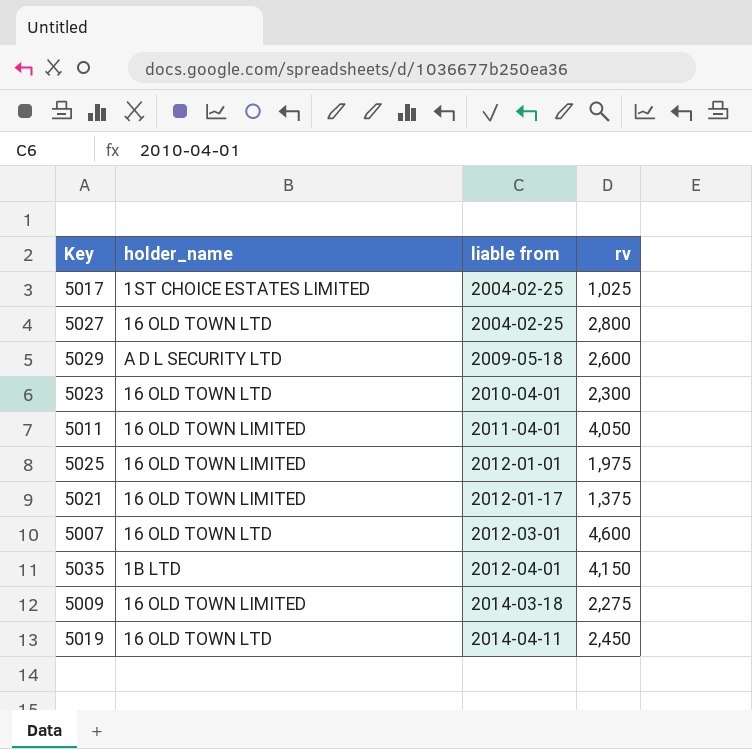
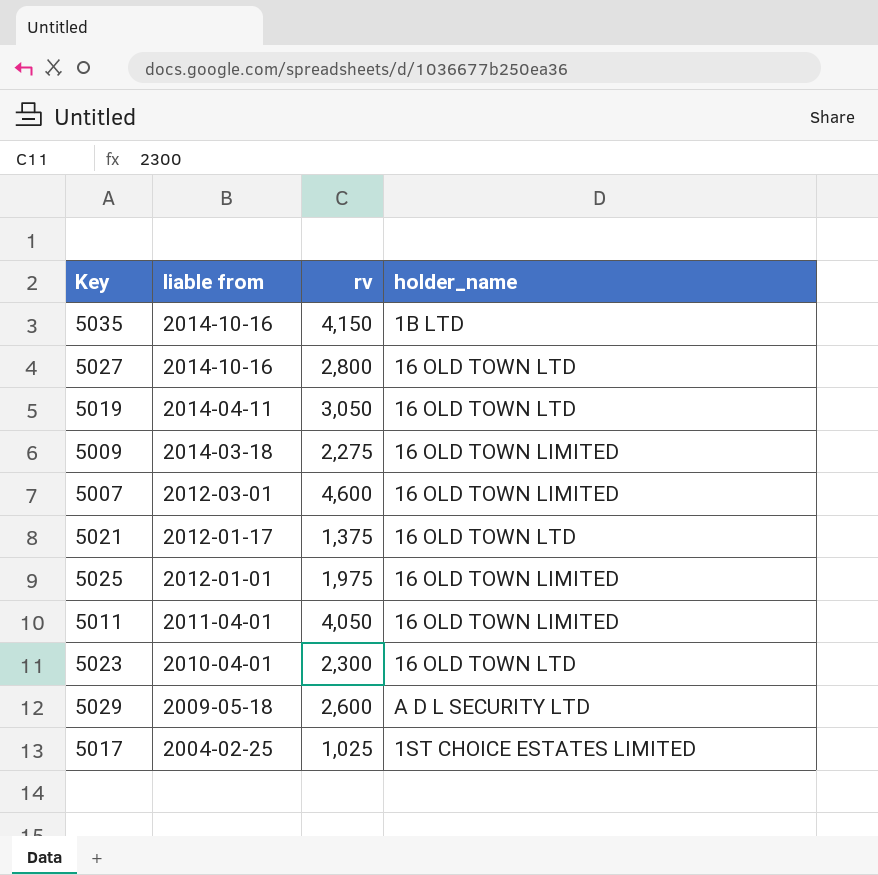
row order: liable from ascending -> liable from descending
column holder_name | position: 2 -> 4
5035 | liable from: 2012-04-01 -> 2014-10-16
5027 | liable from: 2004-02-25 -> 2014-10-16
5019 | rv: 2,450 -> 3,050
5007 | holder_name: 16 OLD TOWN LTD -> 16 OLD TOWN LIMITED
5021 | holder_name: 16 OLD TOWN LIMITED -> 16 OLD TOWN LTD

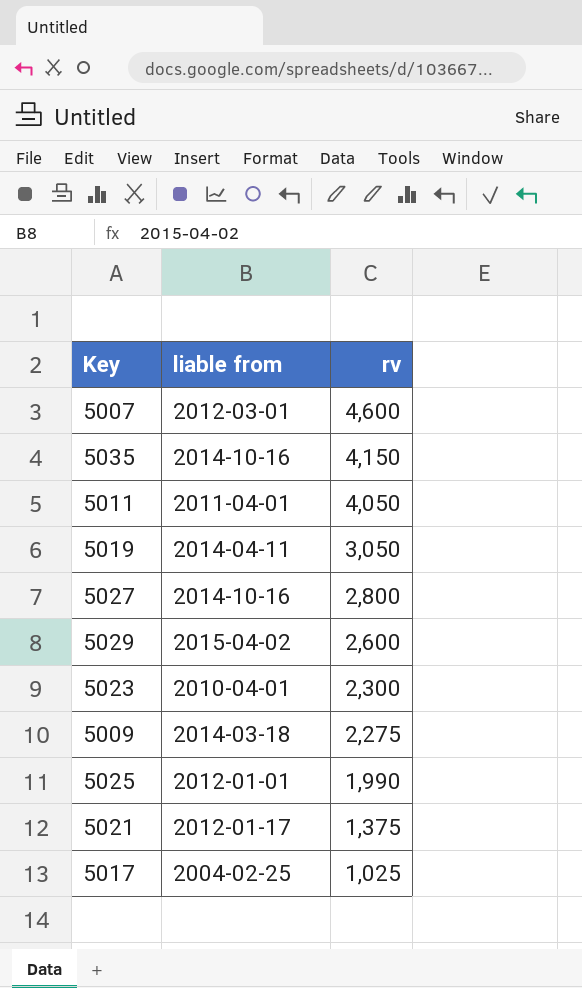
row order: liable from descending -> rv descending
column holder_name | position: 4 -> none
5029 | liable from: 2009-05-18 -> 2015-04-02
5025 | rv: 1,975 -> 1,990

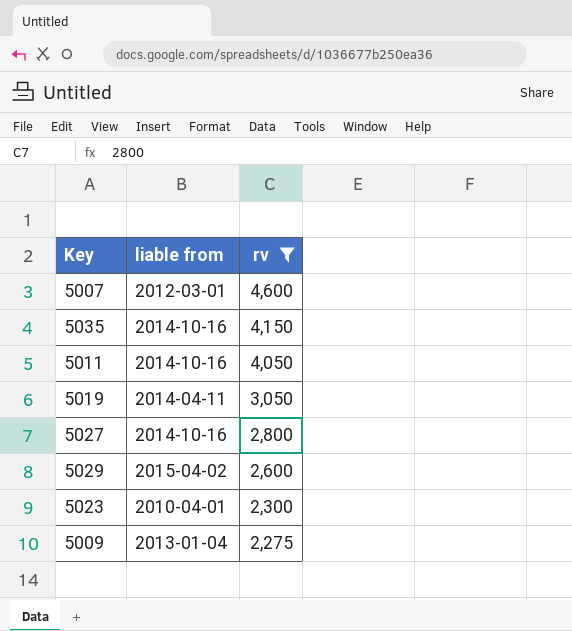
filter: none -> rv >= 2,275
5011 | liable from: 2011-04-01 -> 2014-10-16
5009 | liable from: 2014-03-18 -> 2013-01-04

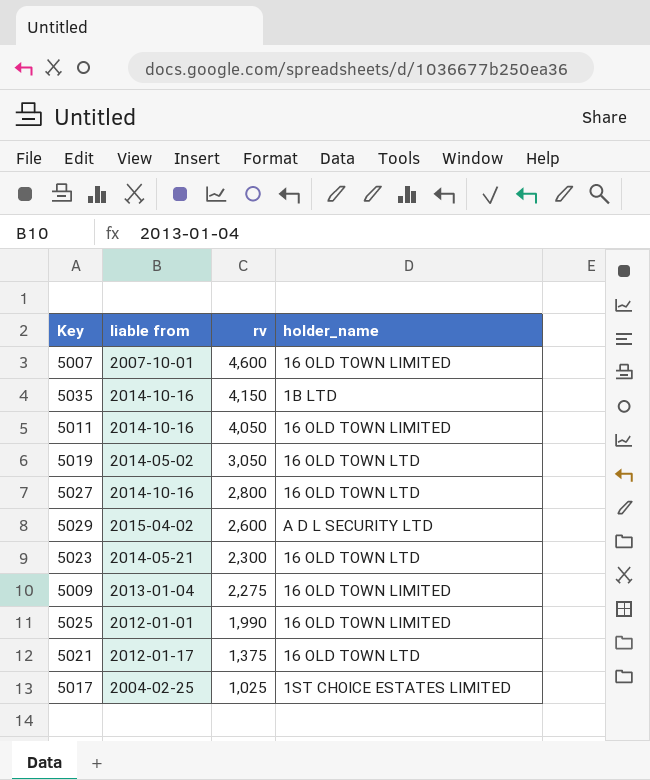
filter: rv >= 2,275 -> none
column holder_name | position: none -> 4
5007 | liable from: 2012-03-01 -> 2007-10-01
5019 | liable from: 2014-04-11 -> 2014-05-02
5023 | liable from: 2010-04-01 -> 2014-05-21

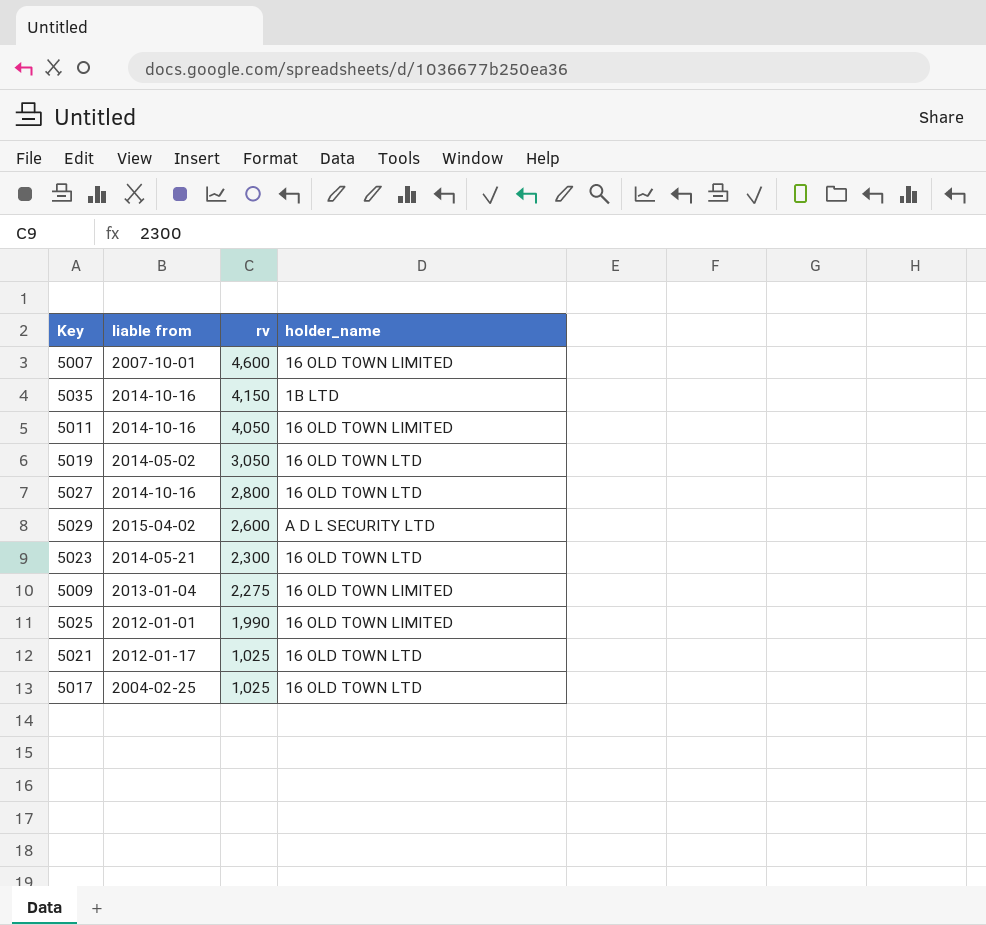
5021 | rv: 1,375 -> 1,025
5017 | holder_name: 1ST CHOICE ESTATES LIMITED -> 16 OLD TOWN LTD

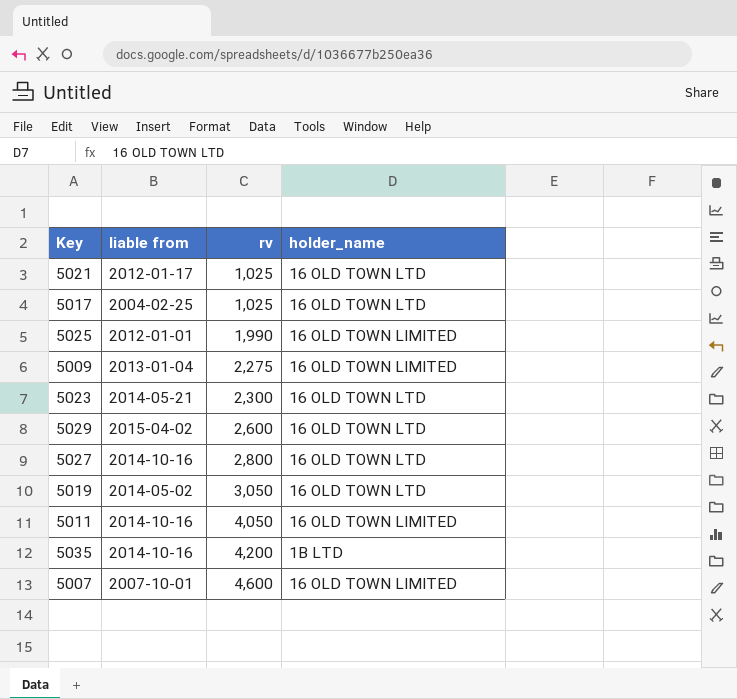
row order: rv descending -> rv ascending
5029 | holder_name: A D L SECURITY LTD -> 16 OLD TOWN LTD
5035 | rv: 4,150 -> 4,200

